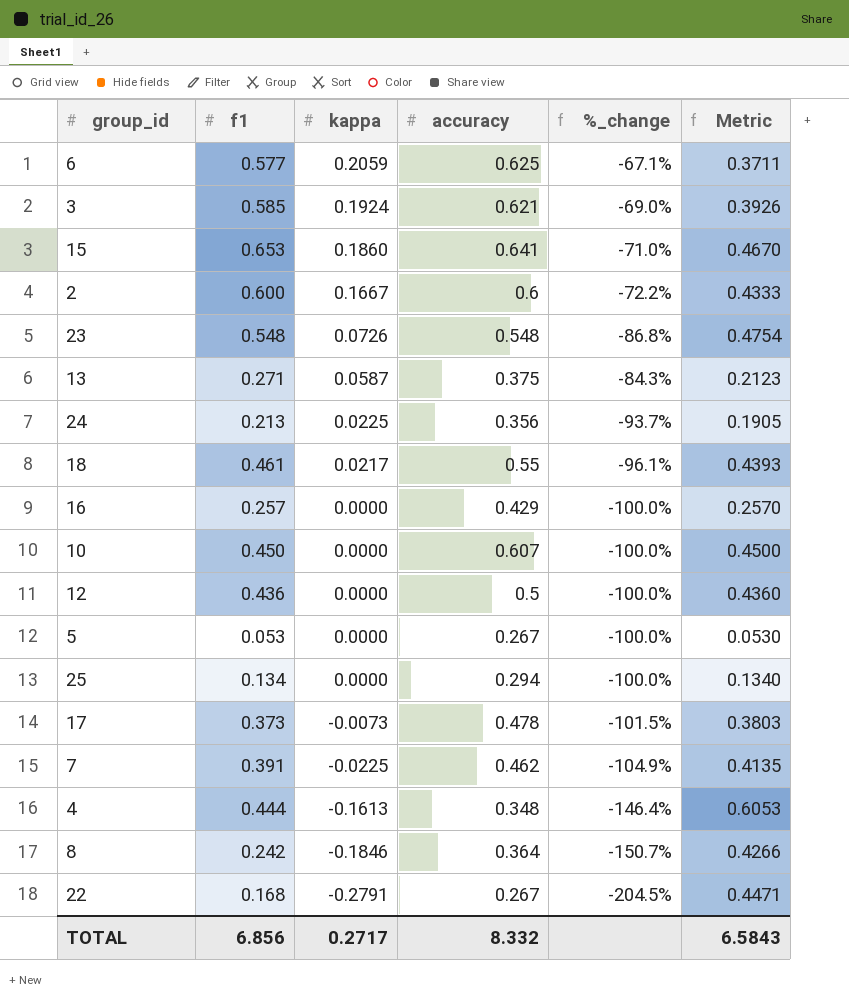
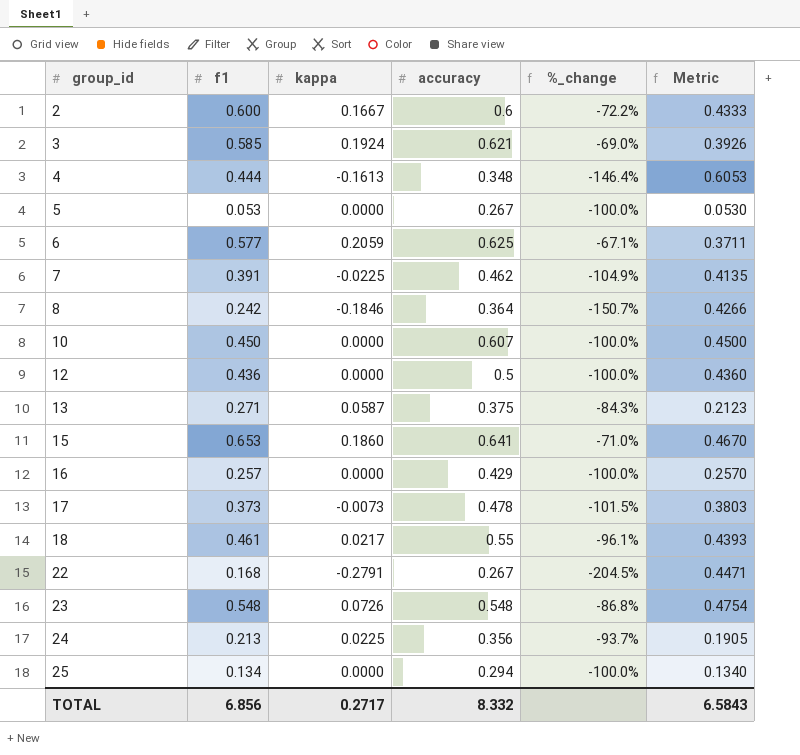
row order: kappa descending -> group_id ascending

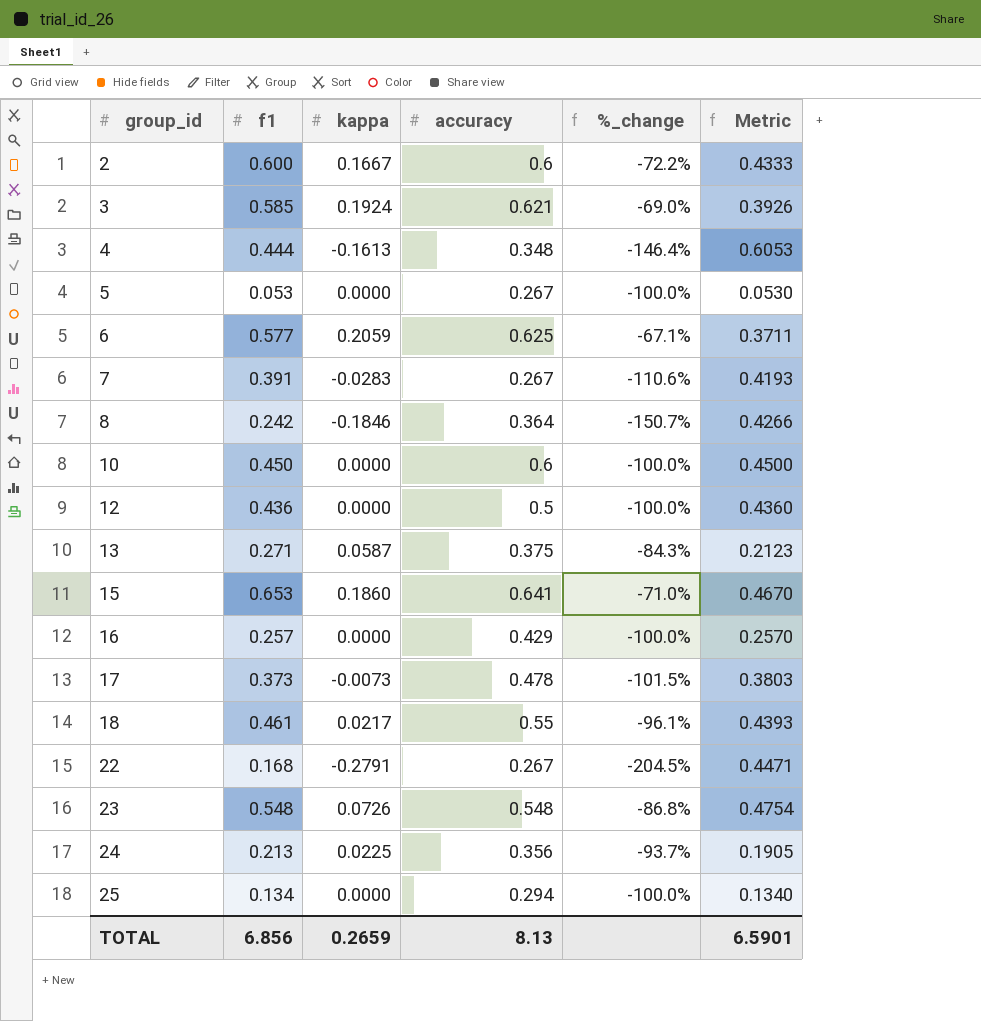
7 | kappa: -0.0225 -> -0.0283
7 | accuracy: 0.462 -> 0.267
7 | %_change: -104.9% -> -110.6%
7 | Metric: 0.4135 -> 0.4193
10 | accuracy: 0.607 -> 0.6
TOTAL | kappa: 0.2717 -> 0.2659
TOTAL | accuracy: 8.332 -> 8.13
TOTAL | Metric: 6.5843 -> 6.5901

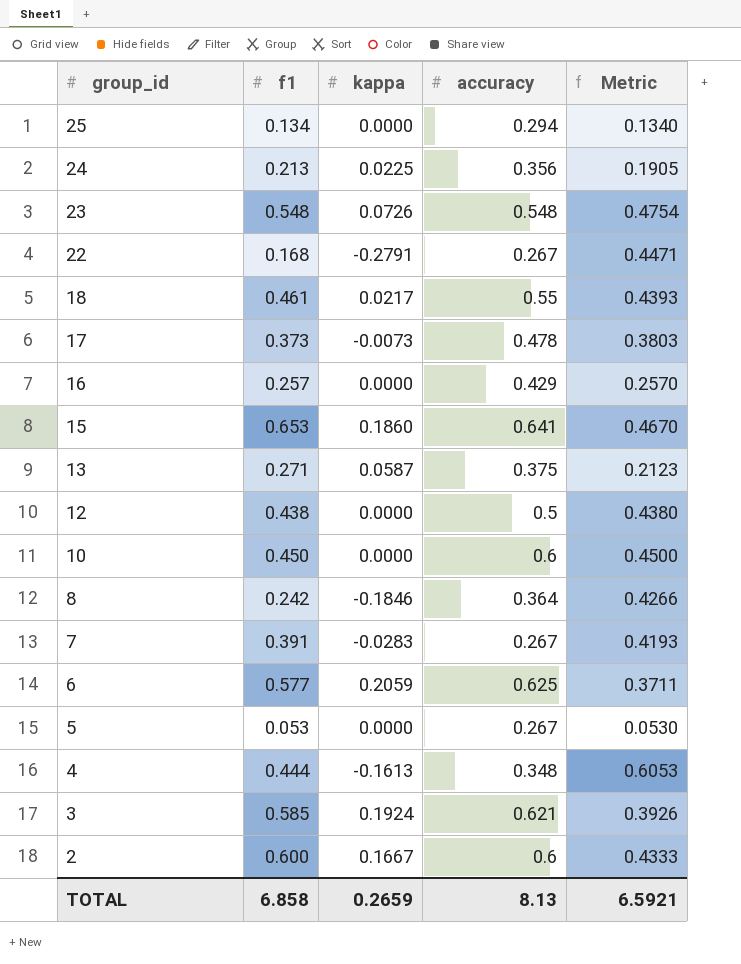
row order: group_id ascending -> group_id descending
column %_change | formula: ([kappa] - [accuracy]) / [accuracy] -> none
12 | f1: 0.436 -> 0.438
12 | Metric: 0.4360 -> 0.4380
TOTAL | f1: 6.856 -> 6.858
TOTAL | Metric: 6.5901 -> 6.5921

